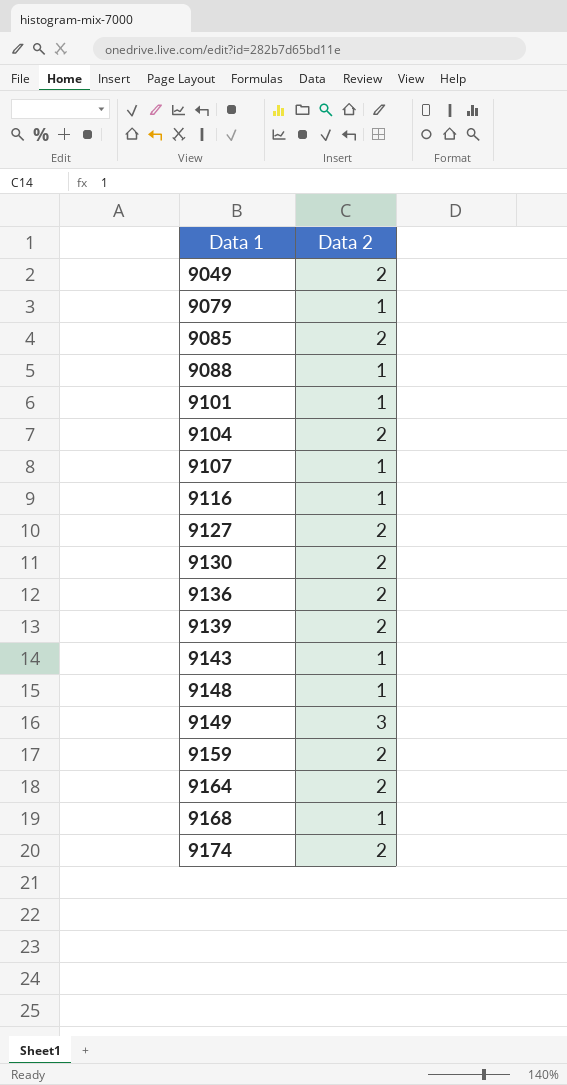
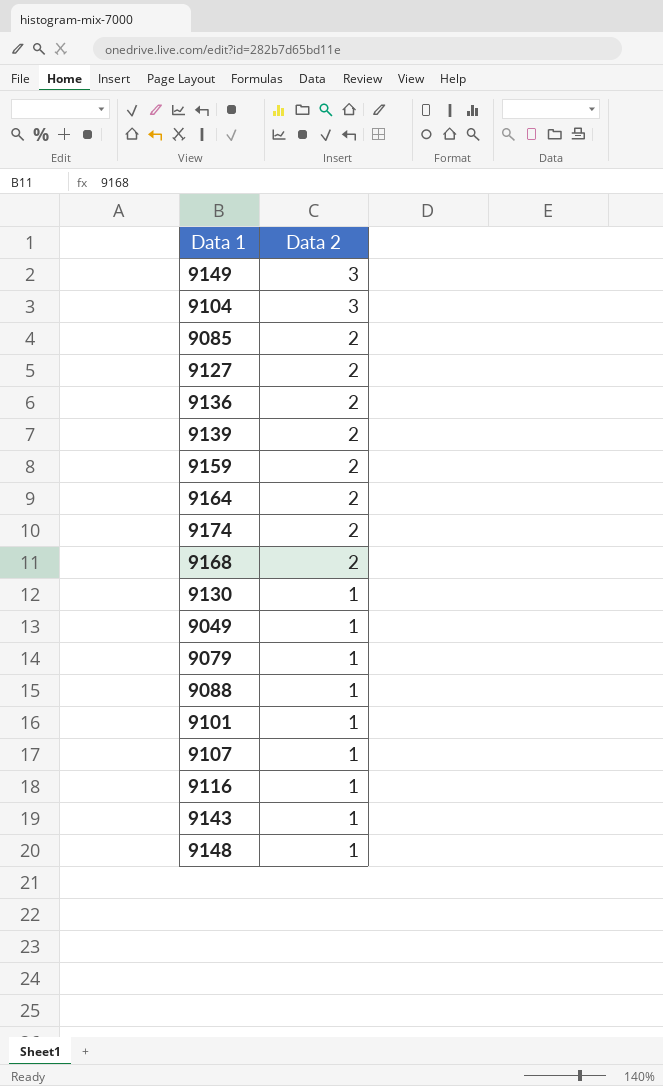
row order: Data 1 ascending -> Data 2 descending
9104 | Data 2: 2 -> 3
9168 | Data 2: 1 -> 2
9130 | Data 2: 2 -> 1
9049 | Data 2: 2 -> 1

